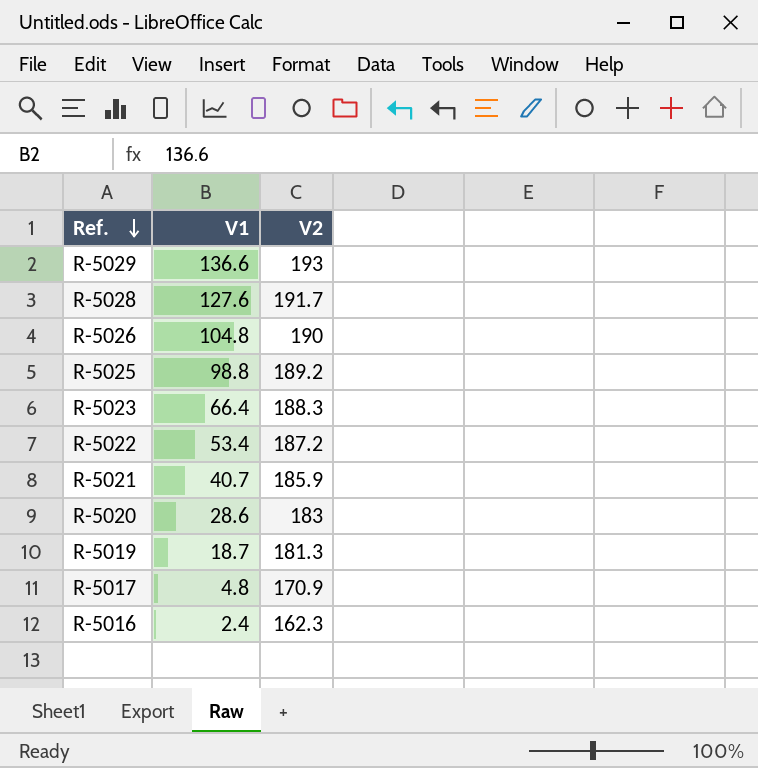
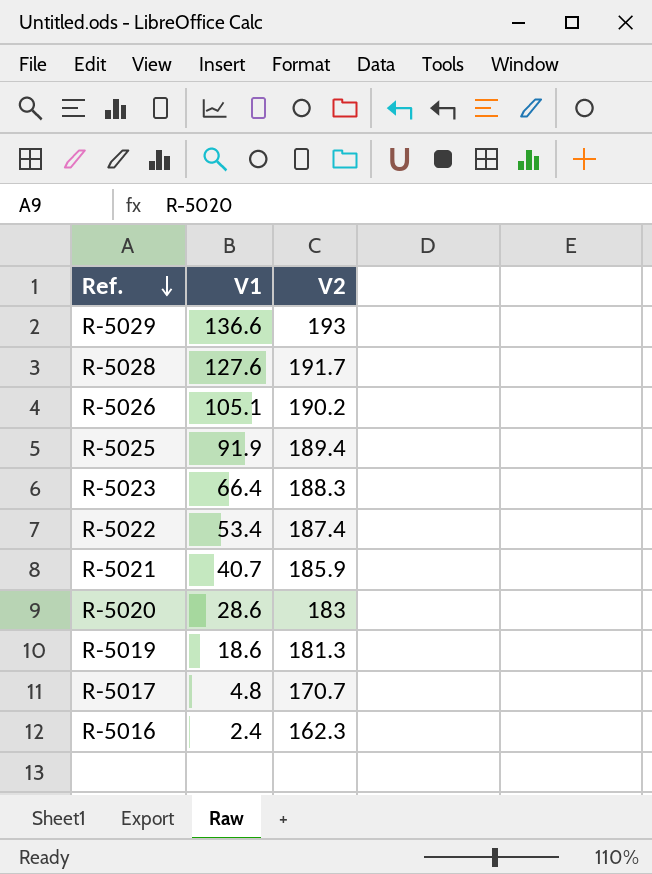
R-5026 | V1: 104.8 -> 105.1
R-5026 | V2: 190 -> 190.2
R-5025 | V1: 98.8 -> 91.9
R-5025 | V2: 189.2 -> 189.4
R-5022 | V2: 187.2 -> 187.4
R-5019 | V1: 18.7 -> 18.6
R-5017 | V2: 170.9 -> 170.7

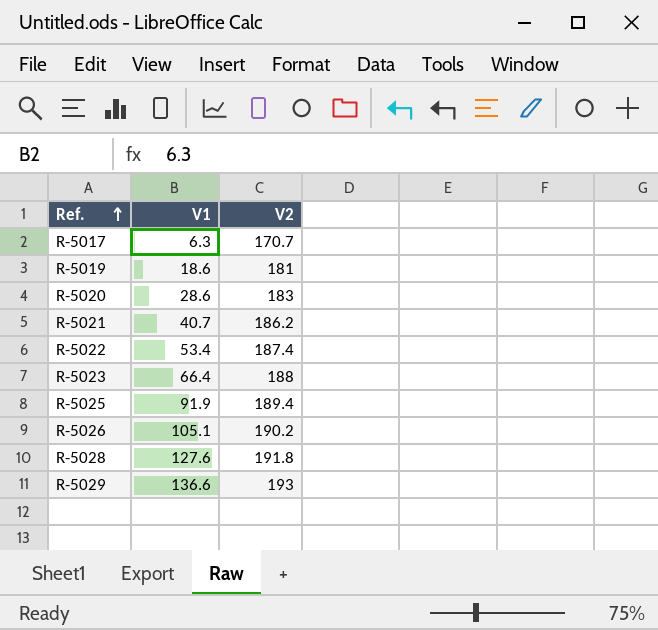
row order: Ref. descending -> Ref. ascending
row R-5016: 2.4 | 162.3 -> none
R-5017 | V1: 4.8 -> 6.3
R-5019 | V2: 181.3 -> 181
R-5021 | V2: 185.9 -> 186.2
R-5023 | V2: 188.3 -> 188
R-5028 | V2: 191.7 -> 191.8

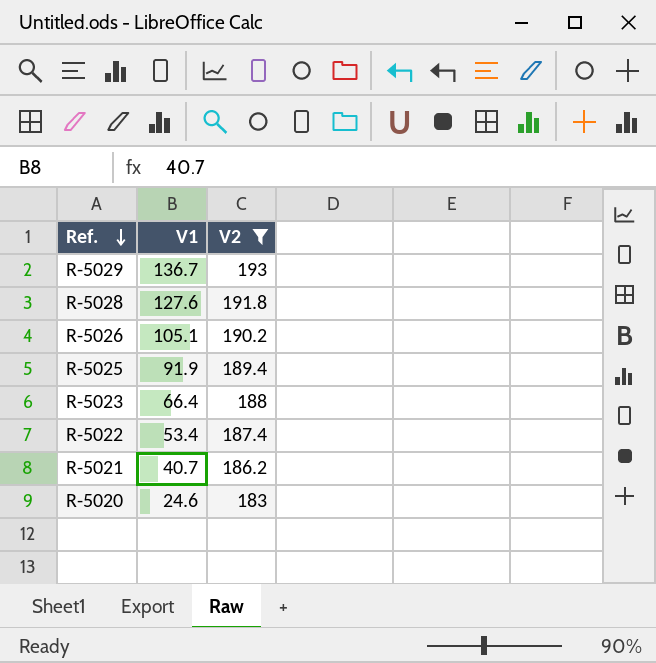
filter: none -> V2 >= 183
row order: Ref. ascending -> Ref. descending
R-5029 | V1: 136.6 -> 136.7
R-5020 | V1: 28.6 -> 24.6

